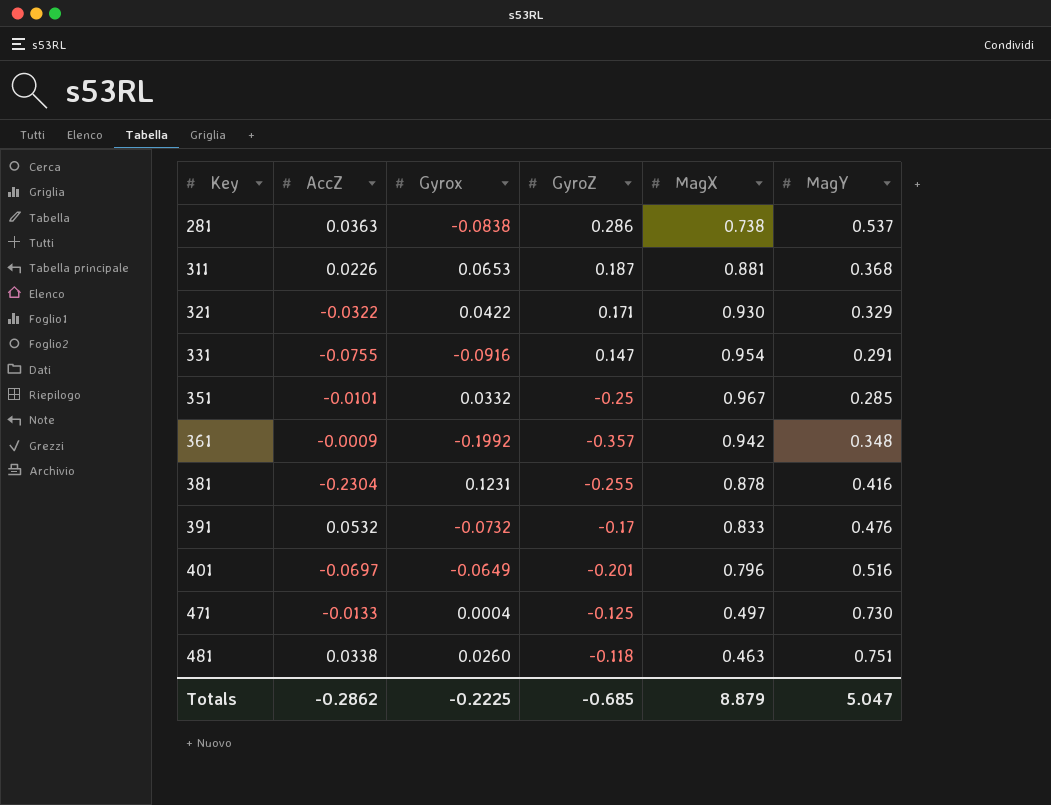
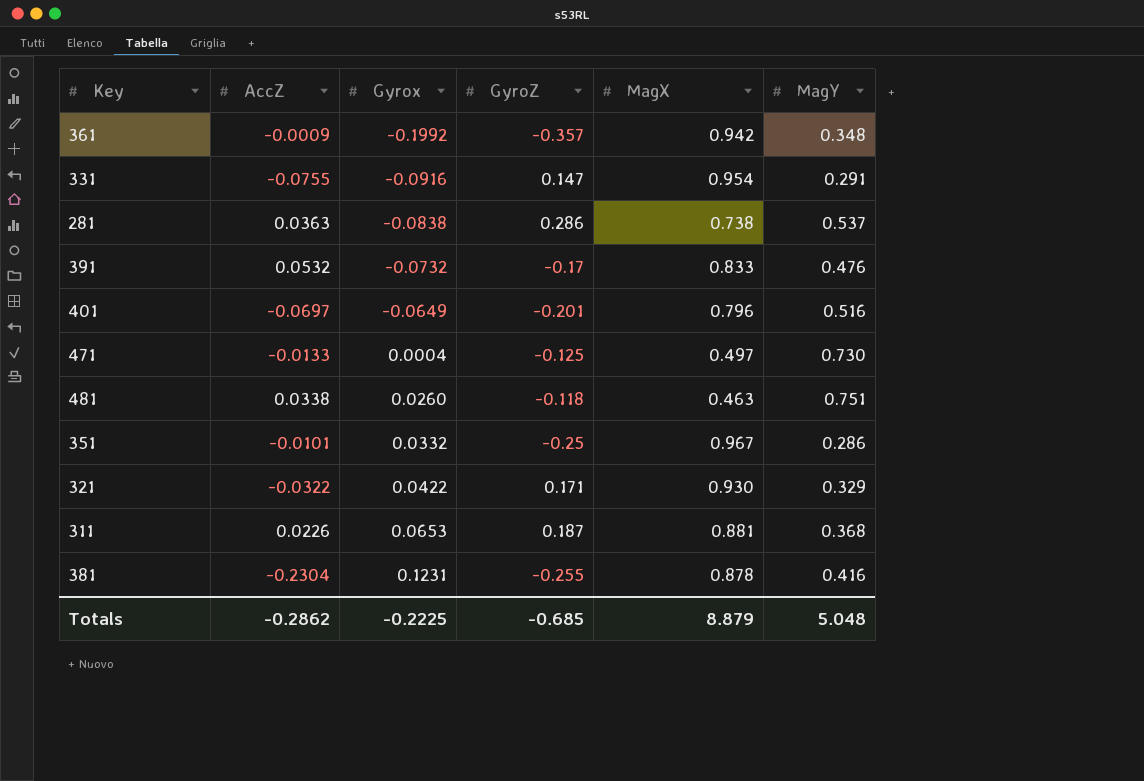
row order: Key ascending -> Gyrox ascending
351 | MagY: 0.285 -> 0.286
Totals | MagY: 5.047 -> 5.048

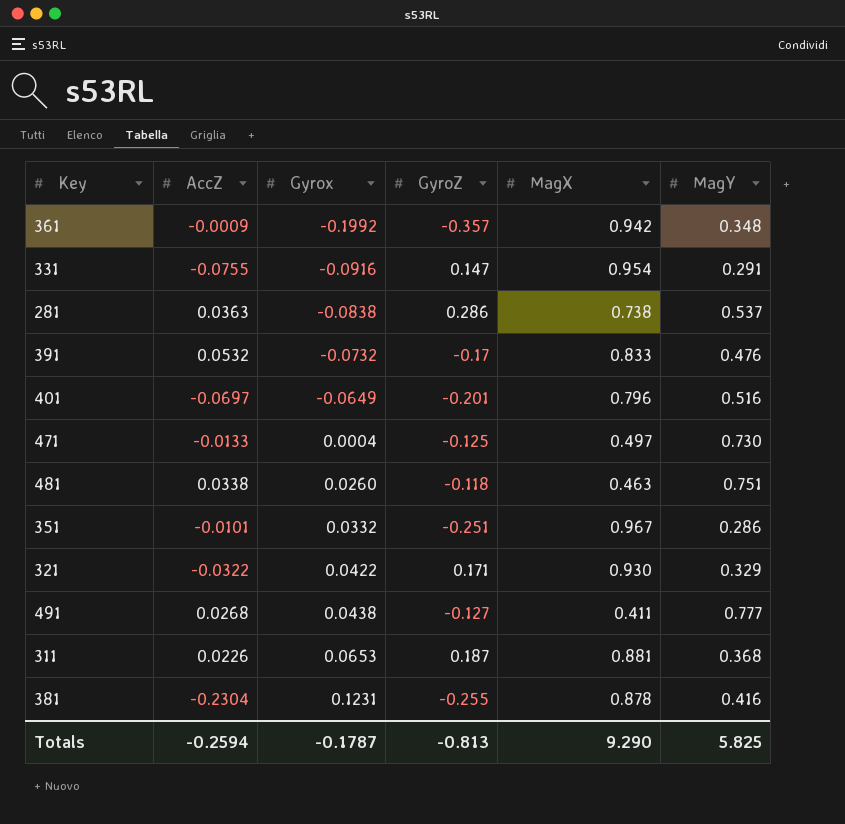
351 | GyroZ: -0.25 -> -0.251
row 491: none -> 0.0268 | 0.0438 | -0.127 | 0.411 | 0.777
Totals | AccZ: -0.2862 -> -0.2594
Totals | Gyrox: -0.2225 -> -0.1787
Totals | GyroZ: -0.685 -> -0.813
Totals | MagX: 8.879 -> 9.290
Totals | MagY: 5.048 -> 5.825

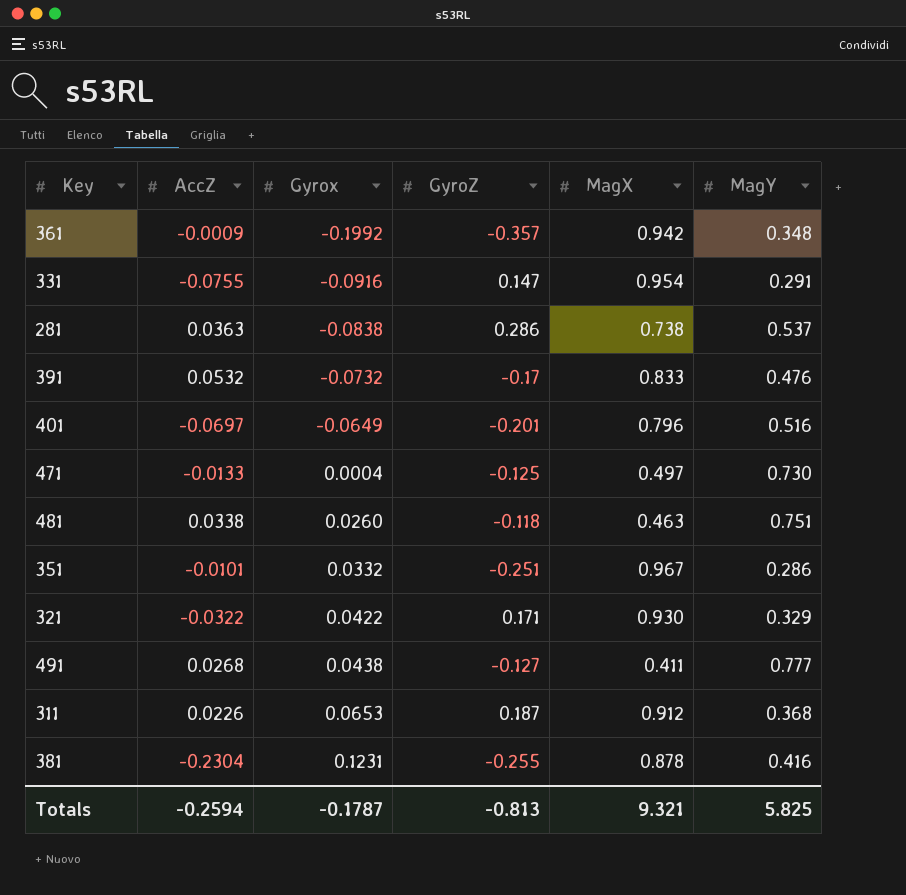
311 | MagX: 0.881 -> 0.912
Totals | MagX: 9.290 -> 9.321

